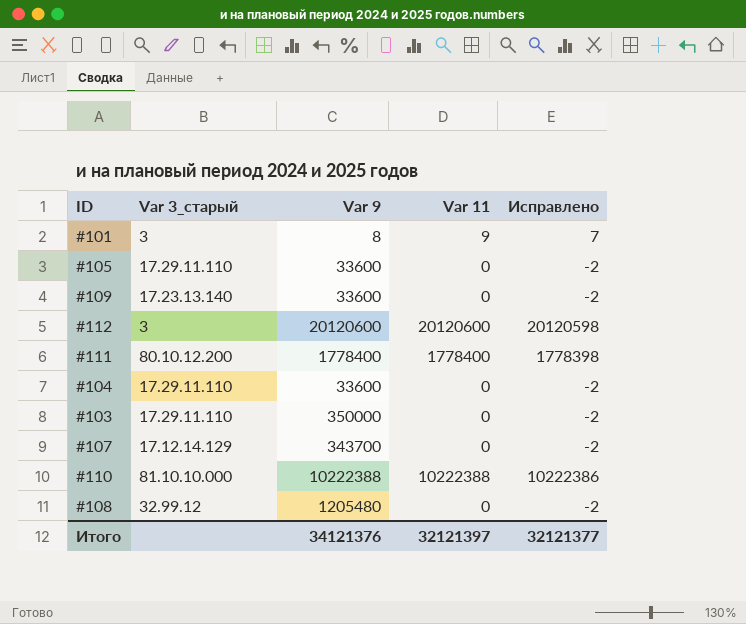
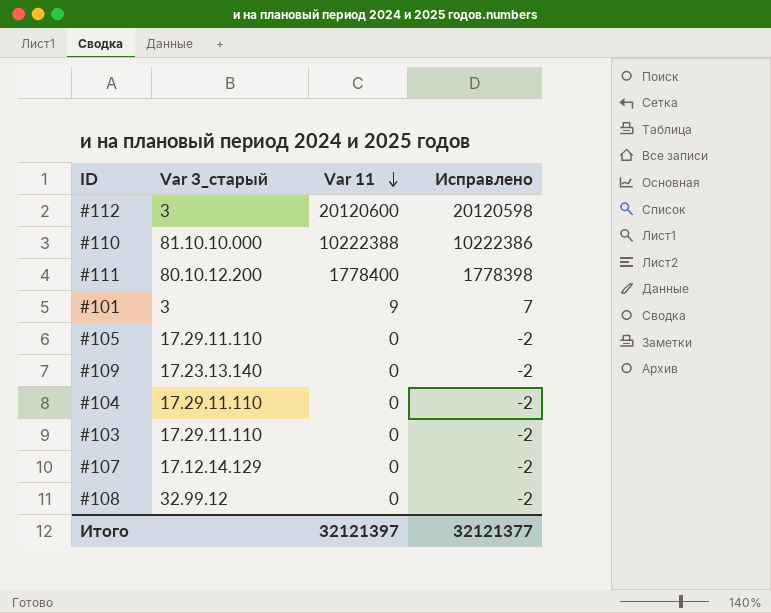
row order: none -> Var 11 descending
column Var 9 | position: 3 -> none

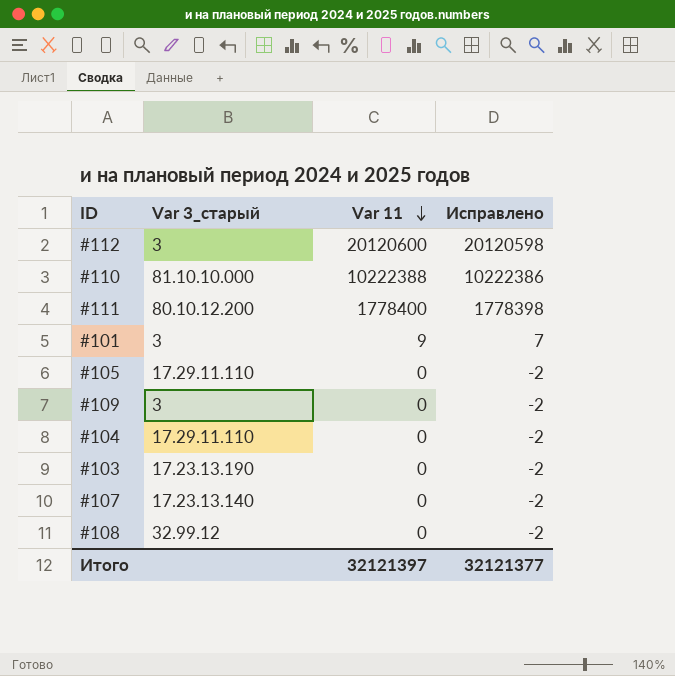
#109 | Var 3_старый: 17.23.13.140 -> 3
#103 | Var 3_старый: 17.29.11.110 -> 17.23.13.190
#107 | Var 3_старый: 17.12.14.129 -> 17.23.13.140

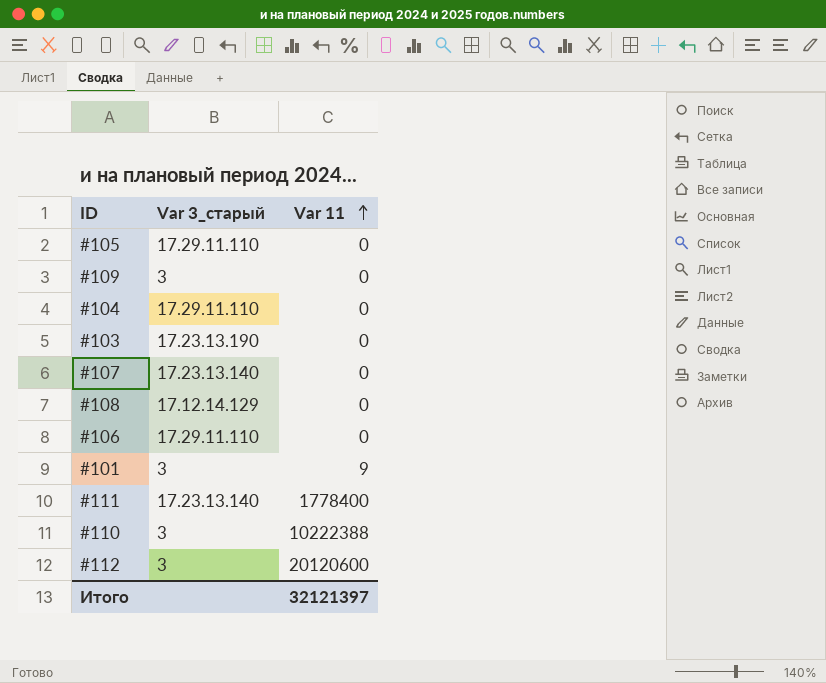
row order: Var 11 descending -> Var 11 ascending
column Исправлено | formula: [Var 11] - 2 -> none
#108 | Var 3_старый: 32.99.12 -> 17.12.14.129
row #106: none -> 17.29.11.110 | 0
#111 | Var 3_старый: 80.10.12.200 -> 17.23.13.140
#110 | Var 3_старый: 81.10.10.000 -> 3

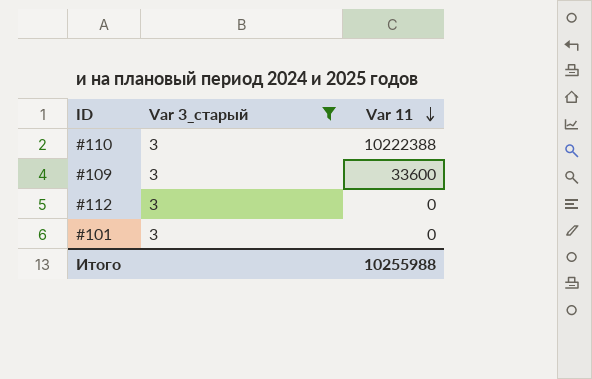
filter: none -> Var 3_старый = 3
row order: Var 11 ascending -> Var 11 descending
#109 | Var 11: 0 -> 33600
#112 | Var 11: 20120600 -> 0
#101 | Var 11: 9 -> 0
Итого | Var 11: 32121397 -> 10255988

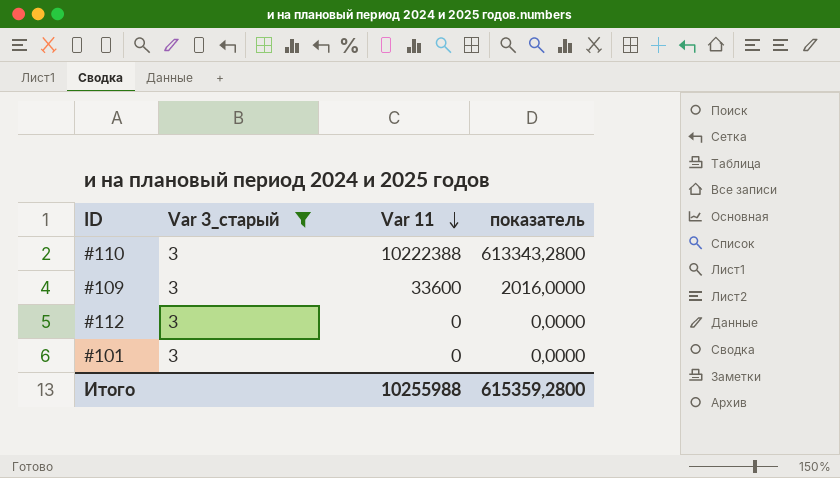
column показатель | formula: none -> [Var 11] * 0,06

